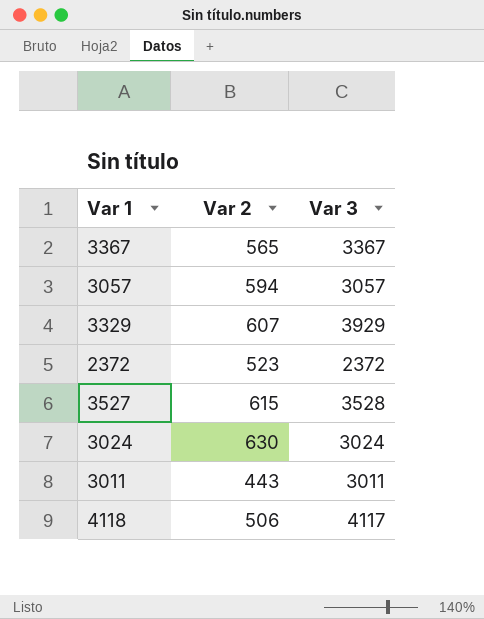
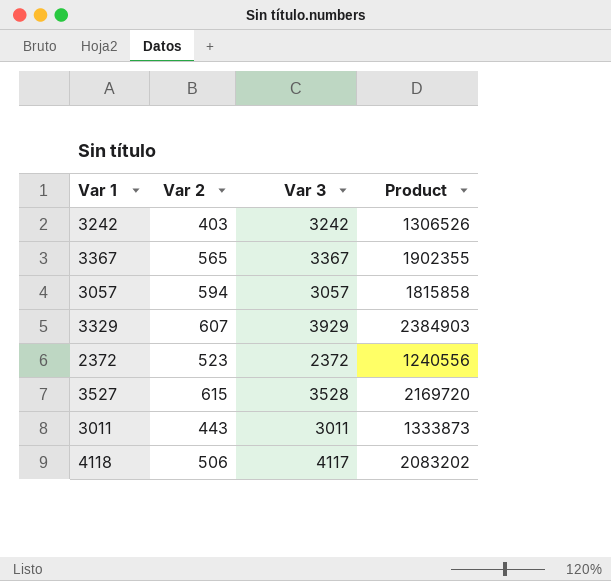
column Product | formula: none -> [Var 2] * [Var 3]
row 3024: 630 | 3024 -> none
row 3242: none -> 403 | 3242 | 1306526

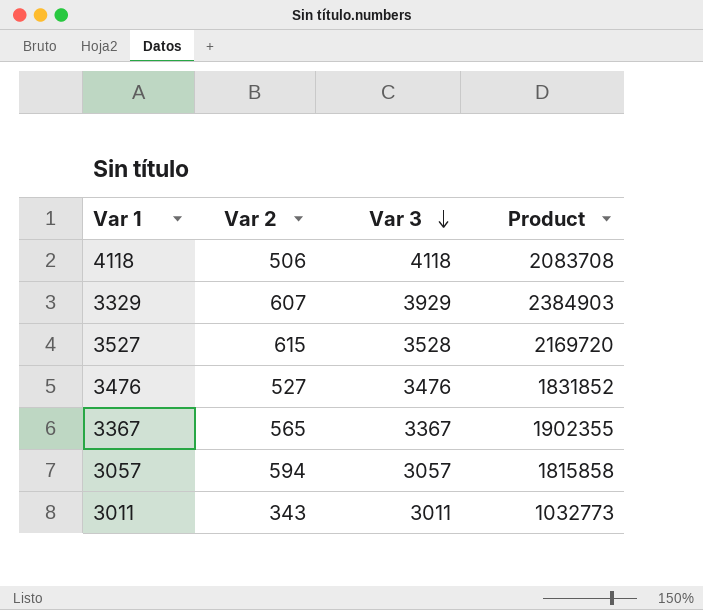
row order: none -> Var 3 descending
row 3242: 403 | 3242 | 1306526 -> none
row 2372: 523 | 2372 | 1240556 -> none
4118 | Var 3: 4117 -> 4118
4118 | Product: 2083202 -> 2083708
row 3476: none -> 527 | 3476 | 1831852
3011 | Var 2: 443 -> 343
3011 | Product: 1333873 -> 1032773

